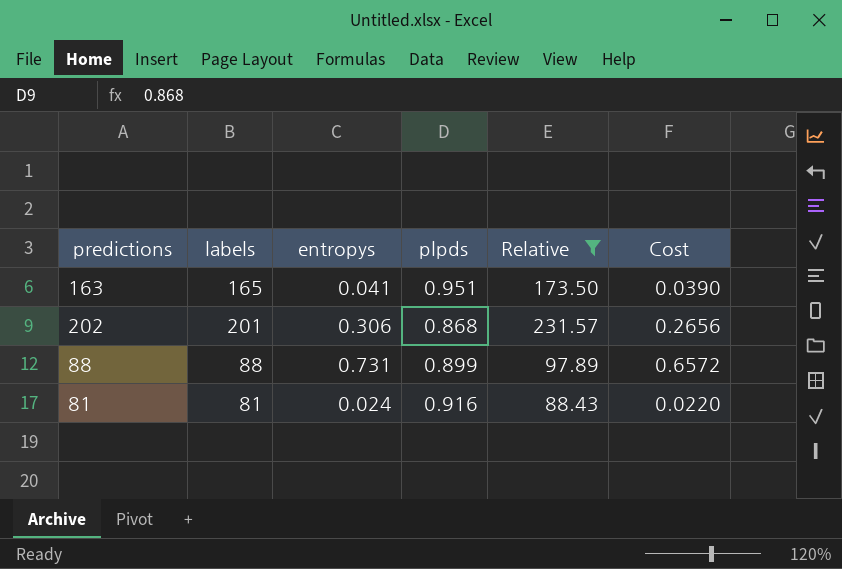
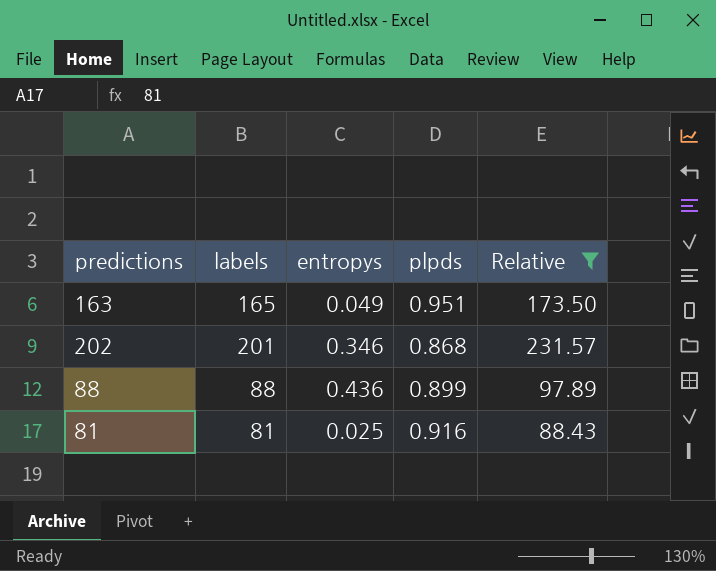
column Cost | formula: [entropys] * [plpds] -> none
163 | entropys: 0.041 -> 0.049
202 | entropys: 0.306 -> 0.346
88 | entropys: 0.731 -> 0.436
81 | entropys: 0.024 -> 0.025

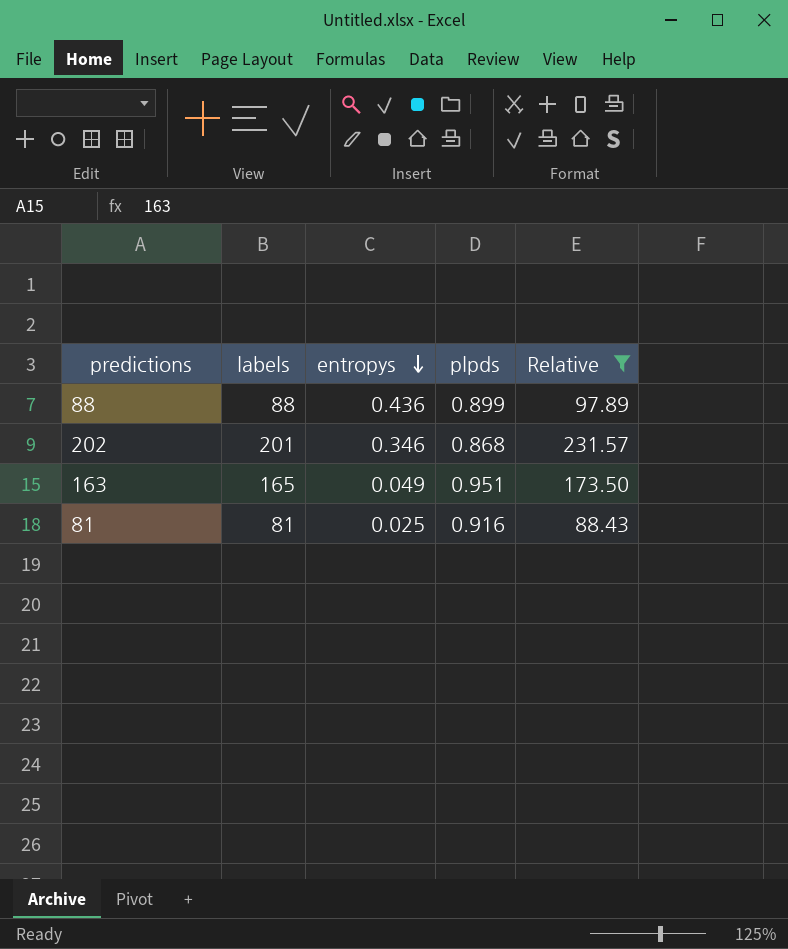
row order: none -> entropys descending

